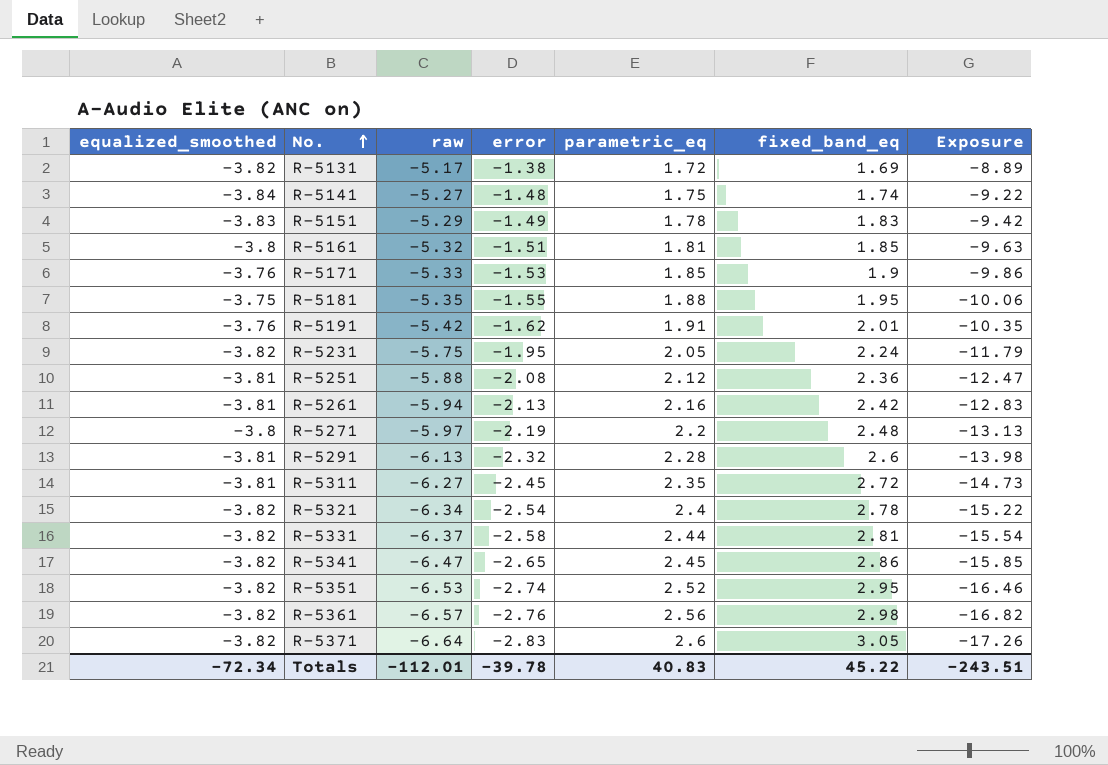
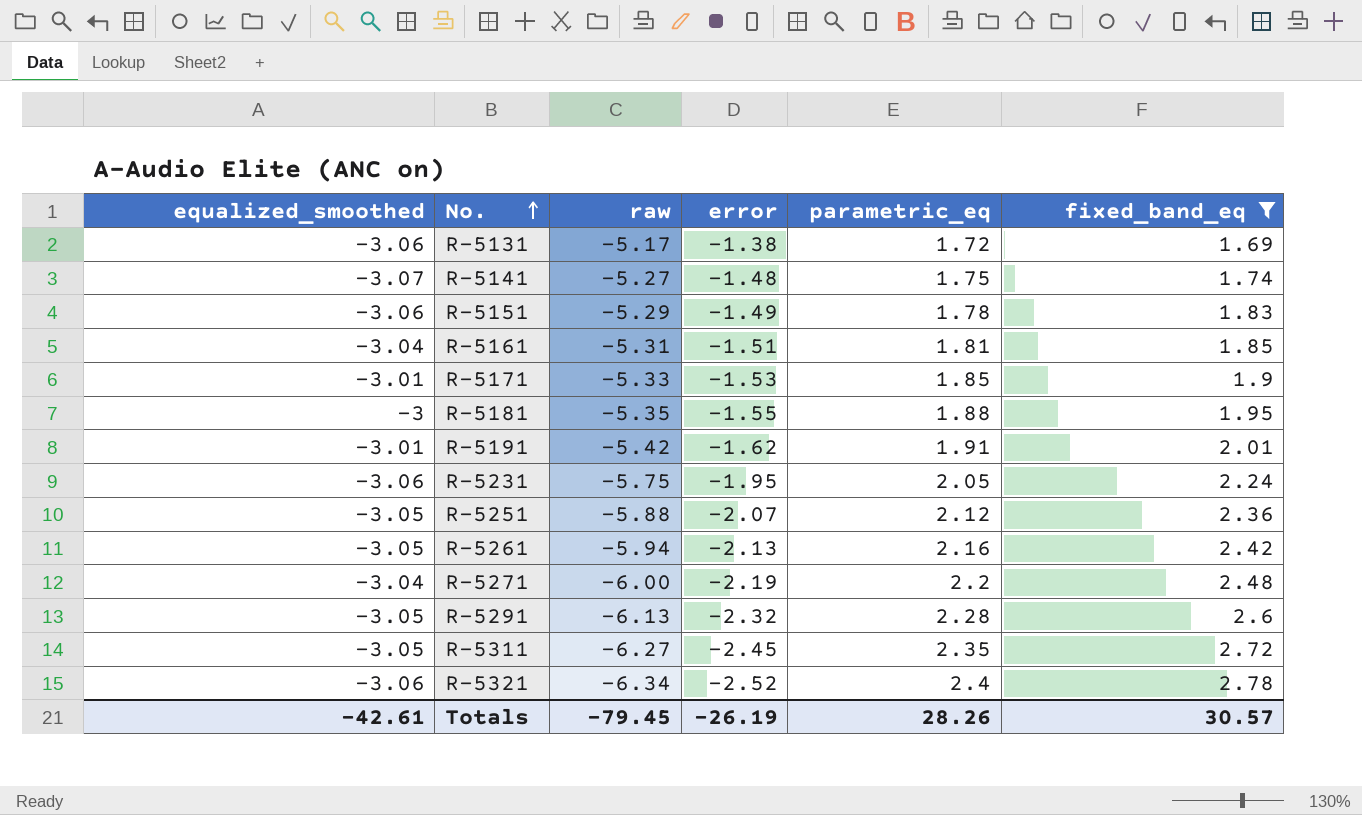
filter: none -> fixed_band_eq <= 2.78
column Exposure | formula: [raw] * [parametric_eq] -> none
R-5131 | equalized_smoothed: -3.82 -> -3.06
R-5141 | equalized_smoothed: -3.84 -> -3.07
R-5151 | equalized_smoothed: -3.83 -> -3.06
R-5161 | equalized_smoothed: -3.8 -> -3.04
R-5161 | raw: -5.32 -> -5.31
R-5171 | equalized_smoothed: -3.76 -> -3.01
R-5181 | equalized_smoothed: -3.75 -> -3
R-5191 | equalized_smoothed: -3.76 -> -3.01
R-5231 | equalized_smoothed: -3.82 -> -3.06
R-5251 | equalized_smoothed: -3.81 -> -3.05
R-5251 | error: -2.08 -> -2.07
R-5261 | equalized_smoothed: -3.81 -> -3.05
R-5271 | equalized_smoothed: -3.8 -> -3.04
R-5271 | raw: -5.97 -> -6.00
R-5291 | equalized_smoothed: -3.81 -> -3.05
R-5311 | equalized_smoothed: -3.81 -> -3.05
R-5321 | equalized_smoothed: -3.82 -> -3.06
R-5321 | error: -2.54 -> -2.52
Totals | equalized_smoothed: -72.34 -> -42.61
Totals | raw: -112.01 -> -79.45
Totals | error: -39.78 -> -26.19
Totals | parametric_eq: 40.83 -> 28.26
Totals | fixed_band_eq: 45.22 -> 30.57

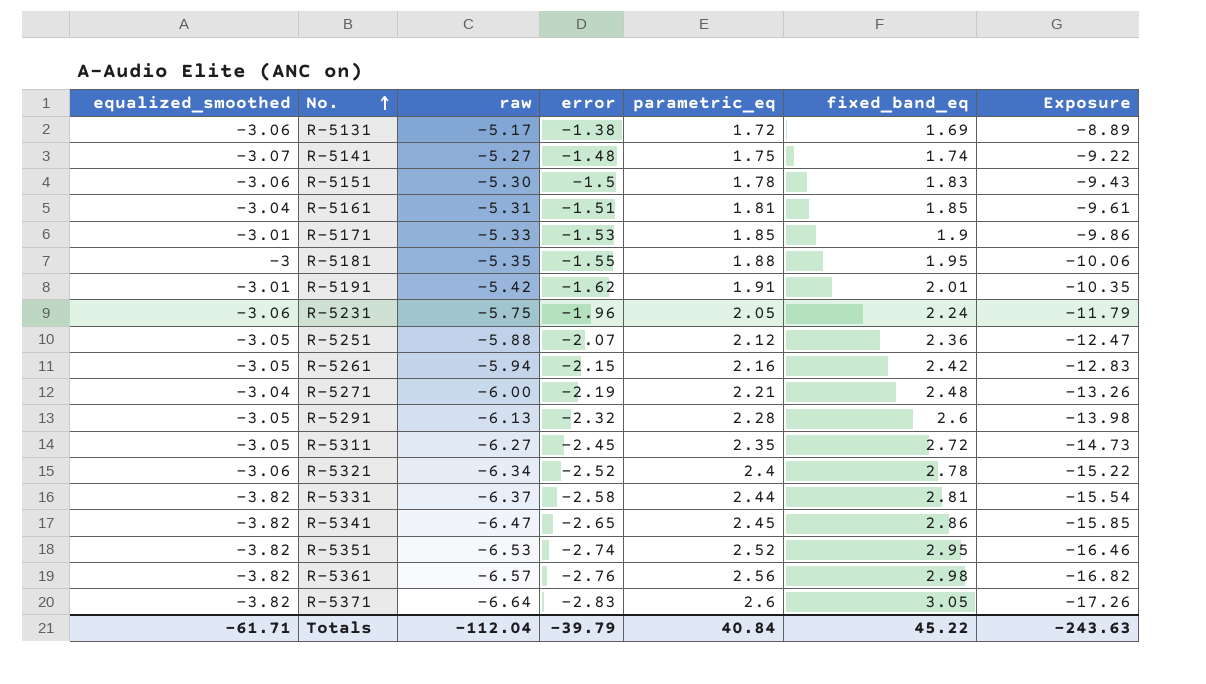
filter: fixed_band_eq <= 2.78 -> none
column Exposure | formula: none -> [raw] * [parametric_eq]
R-5151 | raw: -5.29 -> -5.30
R-5151 | error: -1.49 -> -1.5
R-5231 | error: -1.95 -> -1.96
R-5261 | error: -2.13 -> -2.15
R-5271 | parametric_eq: 2.2 -> 2.21
Totals | equalized_smoothed: -42.61 -> -61.71
Totals | raw: -79.45 -> -112.04
Totals | error: -26.19 -> -39.79
Totals | parametric_eq: 28.26 -> 40.84
Totals | fixed_band_eq: 30.57 -> 45.22

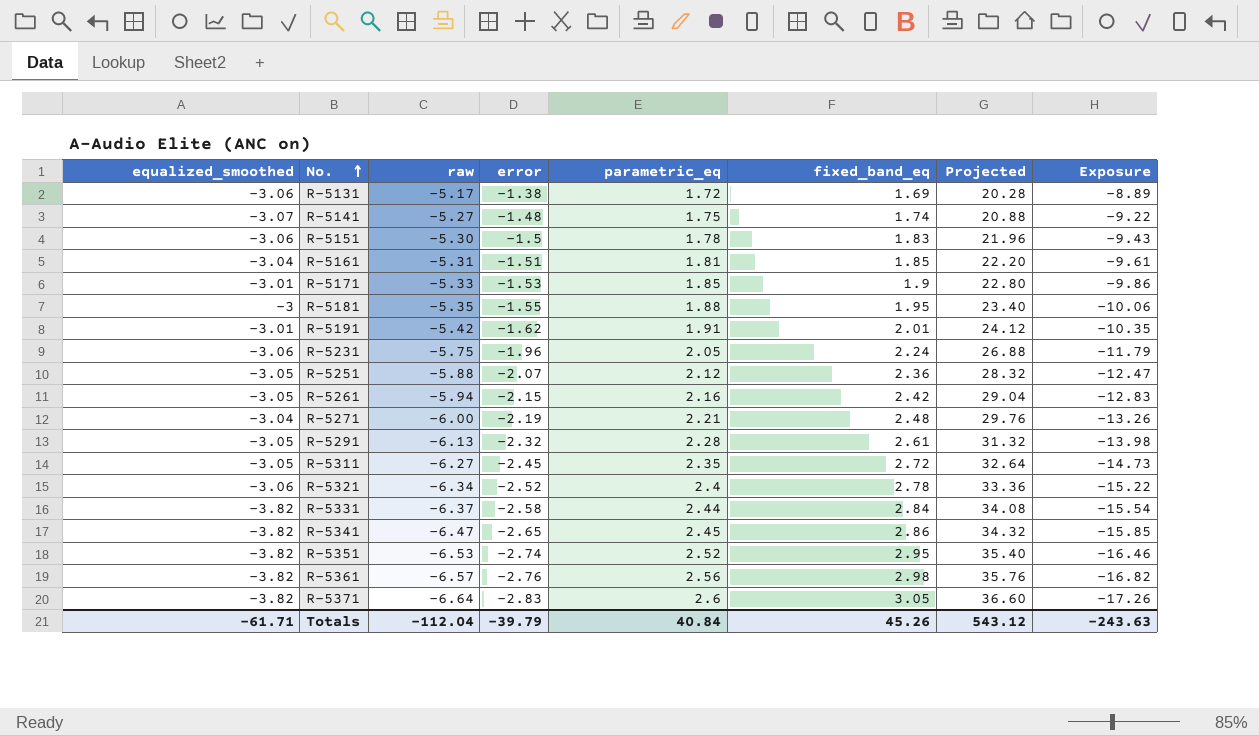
column Projected | formula: none -> [fixed_band_eq] * 12
R-5291 | fixed_band_eq: 2.6 -> 2.61
R-5331 | fixed_band_eq: 2.81 -> 2.84
Totals | fixed_band_eq: 45.22 -> 45.26

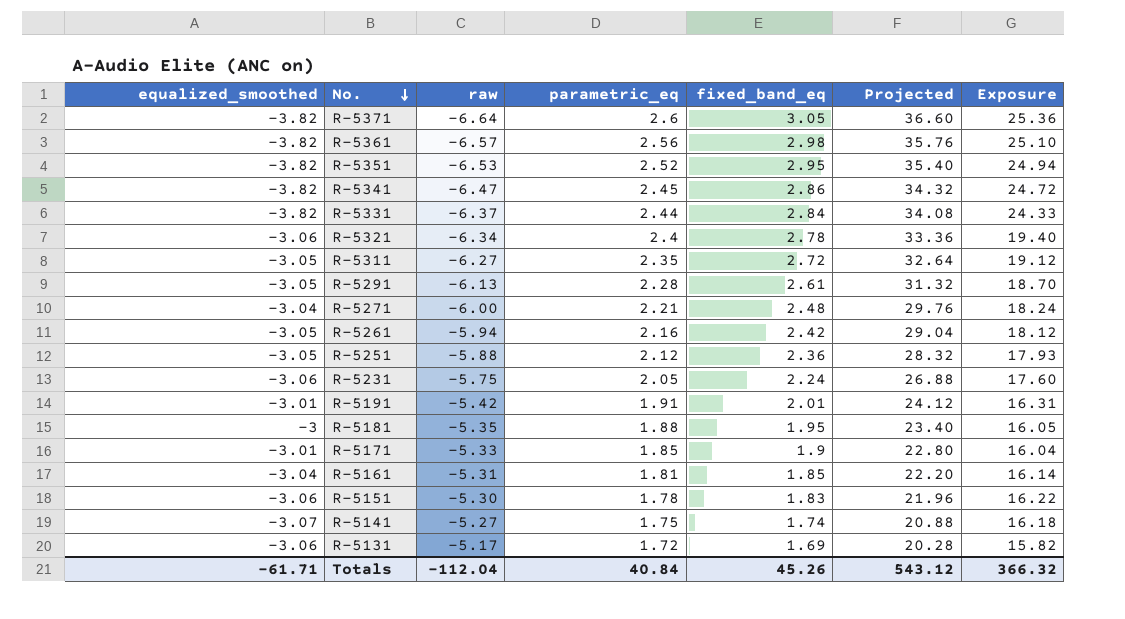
row order: No. ascending -> No. descending
column error | position: 4 -> none
column Exposure | formula: [raw] * [parametric_eq] -> [equalized_smoothed] * [raw]
Totals | Exposure: -243.63 -> 366.32

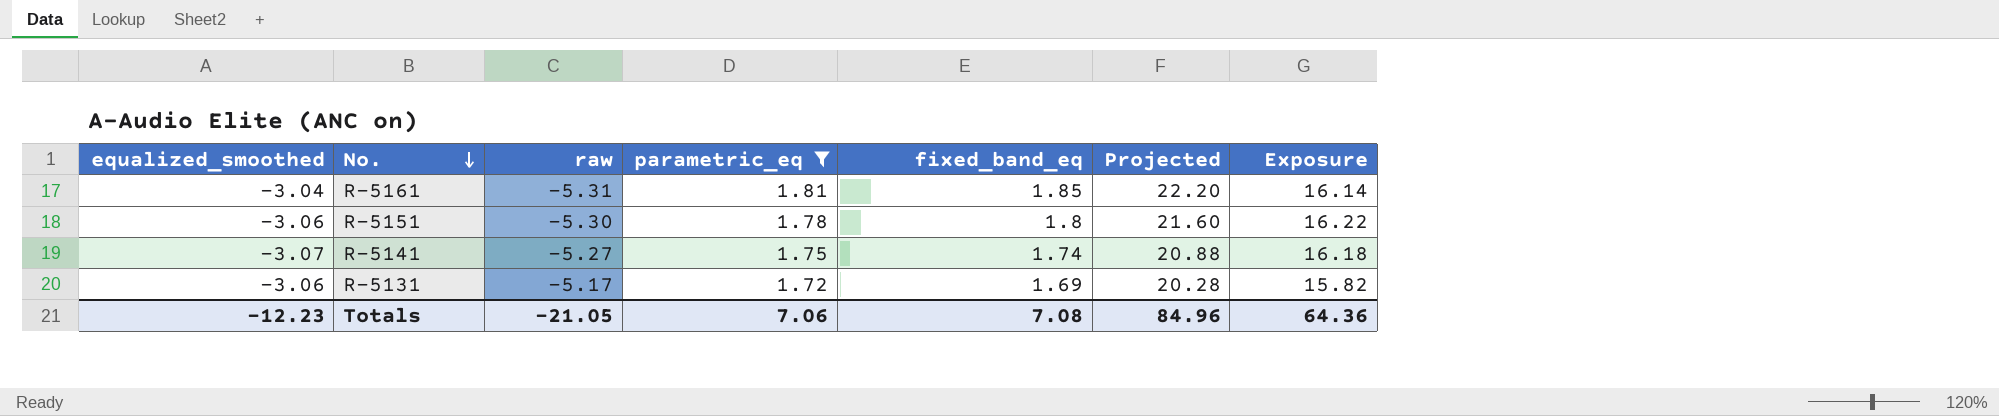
filter: none -> parametric_eq <= 1.81
R-5151 | fixed_band_eq: 1.83 -> 1.8
R-5151 | Projected: 21.96 -> 21.60
Totals | equalized_smoothed: -61.71 -> -12.23
Totals | raw: -112.04 -> -21.05
Totals | parametric_eq: 40.84 -> 7.06
Totals | fixed_band_eq: 45.26 -> 7.08
Totals | Projected: 543.12 -> 84.96
Totals | Exposure: 366.32 -> 64.36

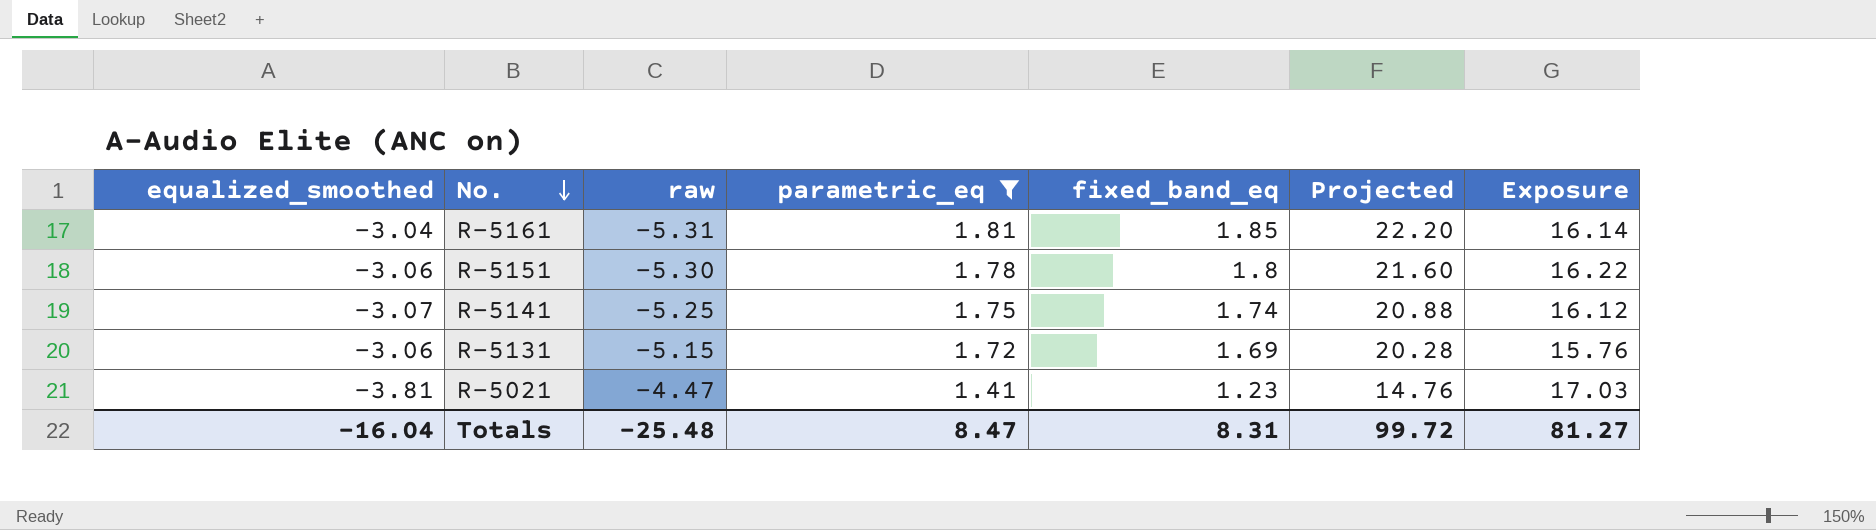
R-5141 | raw: -5.27 -> -5.25
R-5141 | Exposure: 16.18 -> 16.12
R-5131 | raw: -5.17 -> -5.15
R-5131 | Exposure: 15.82 -> 15.76
row R-5021: none -> -3.81 | -4.47 | 1.41 | 1.23 | 14.76 | 17.03
Totals | equalized_smoothed: -12.23 -> -16.04
Totals | raw: -21.05 -> -25.48
Totals | parametric_eq: 7.06 -> 8.47
Totals | fixed_band_eq: 7.08 -> 8.31
Totals | Projected: 84.96 -> 99.72
Totals | Exposure: 64.36 -> 81.27

